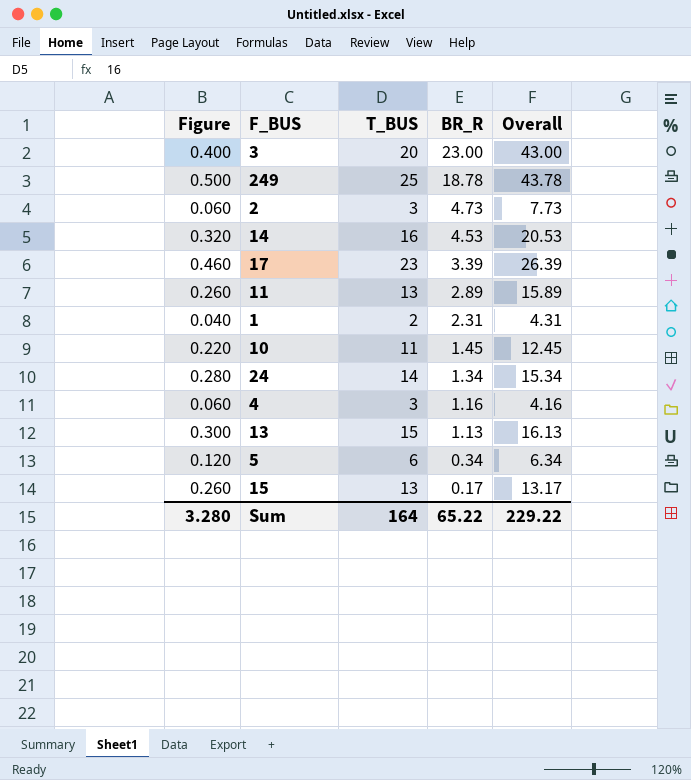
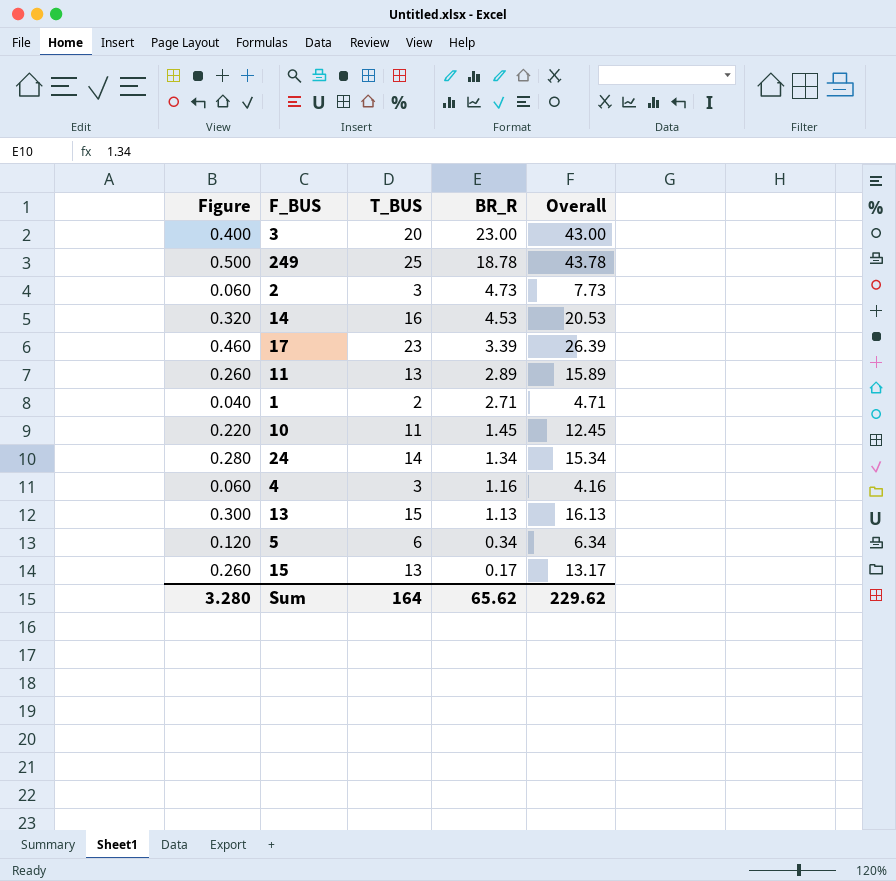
1 | BR_R: 2.31 -> 2.71
1 | Overall: 4.31 -> 4.71
Sum | BR_R: 65.22 -> 65.62
Sum | Overall: 229.22 -> 229.62

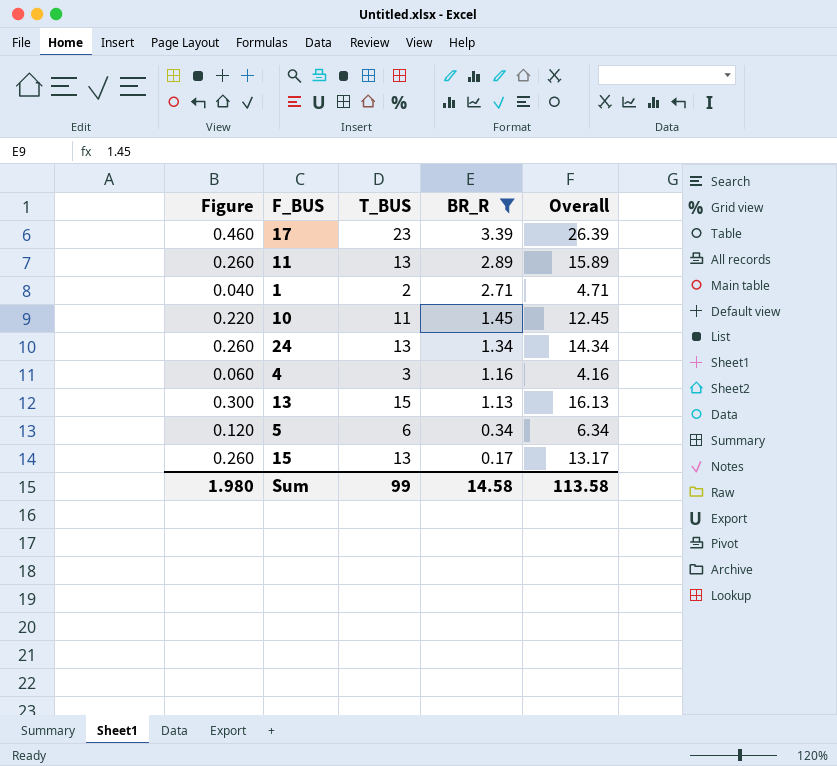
filter: none -> BR_R <= 3.39
24 | Figure: 0.280 -> 0.260
24 | T_BUS: 14 -> 13
24 | Overall: 15.34 -> 14.34
Sum | Figure: 3.280 -> 1.980
Sum | T_BUS: 164 -> 99
Sum | BR_R: 65.62 -> 14.58
Sum | Overall: 229.62 -> 113.58

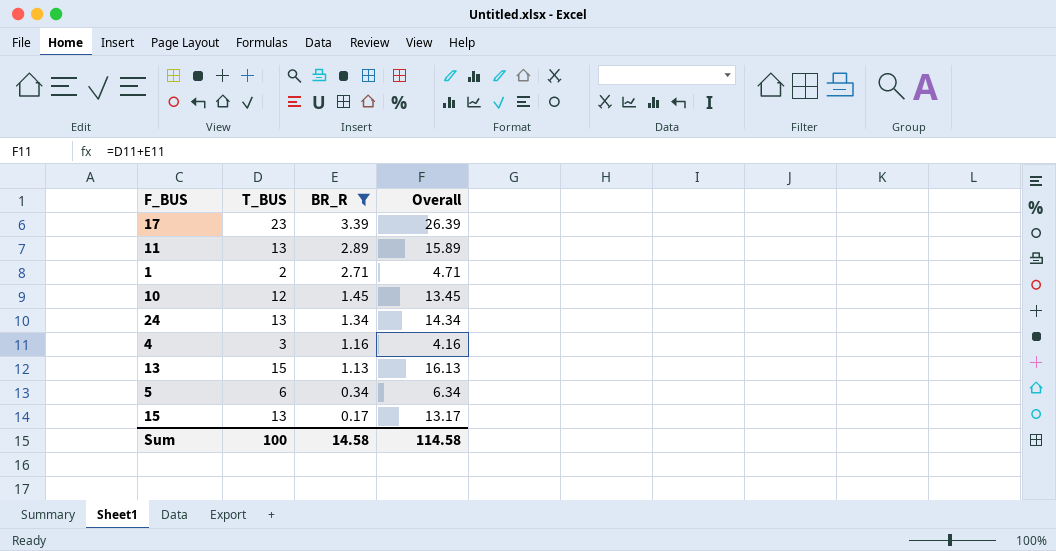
column Figure | formula: [T_BUS] * 0.02 -> none
10 | T_BUS: 11 -> 12
10 | Overall: 12.45 -> 13.45
Sum | T_BUS: 99 -> 100
Sum | Overall: 113.58 -> 114.58

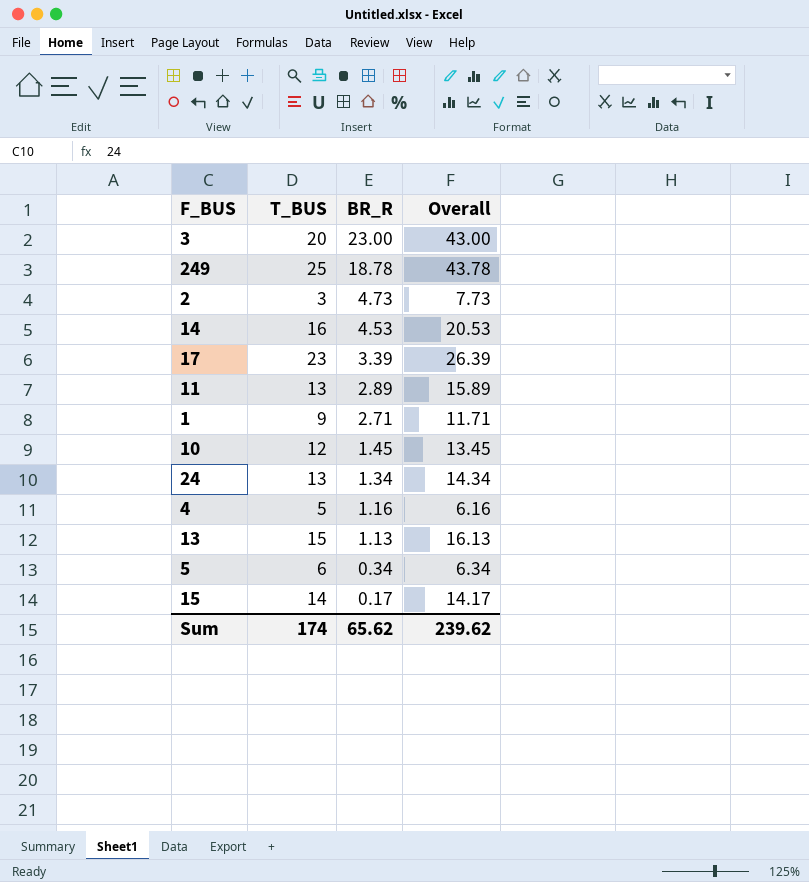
filter: BR_R <= 3.39 -> none
1 | T_BUS: 2 -> 9
1 | Overall: 4.71 -> 11.71
4 | T_BUS: 3 -> 5
4 | Overall: 4.16 -> 6.16
15 | T_BUS: 13 -> 14
15 | Overall: 13.17 -> 14.17
Sum | T_BUS: 100 -> 174
Sum | BR_R: 14.58 -> 65.62
Sum | Overall: 114.58 -> 239.62

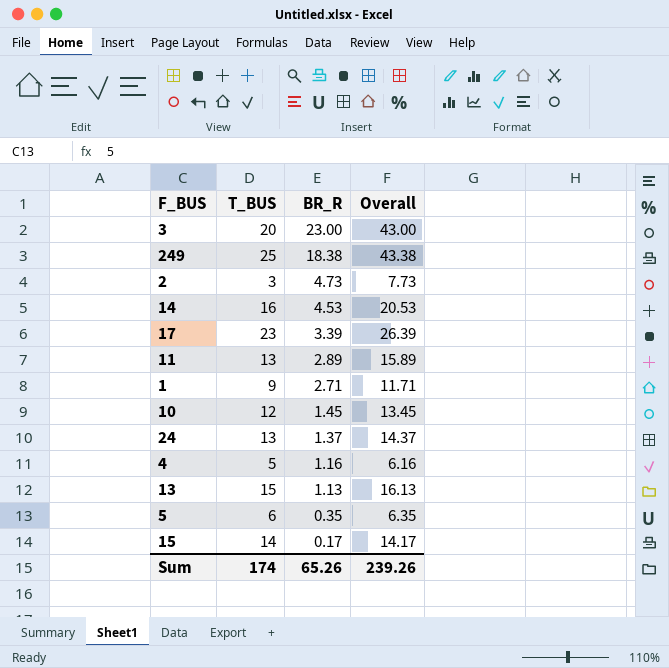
249 | BR_R: 18.78 -> 18.38
249 | Overall: 43.78 -> 43.38
24 | BR_R: 1.34 -> 1.37
24 | Overall: 14.34 -> 14.37
5 | BR_R: 0.34 -> 0.35
5 | Overall: 6.34 -> 6.35
Sum | BR_R: 65.62 -> 65.26
Sum | Overall: 239.62 -> 239.26

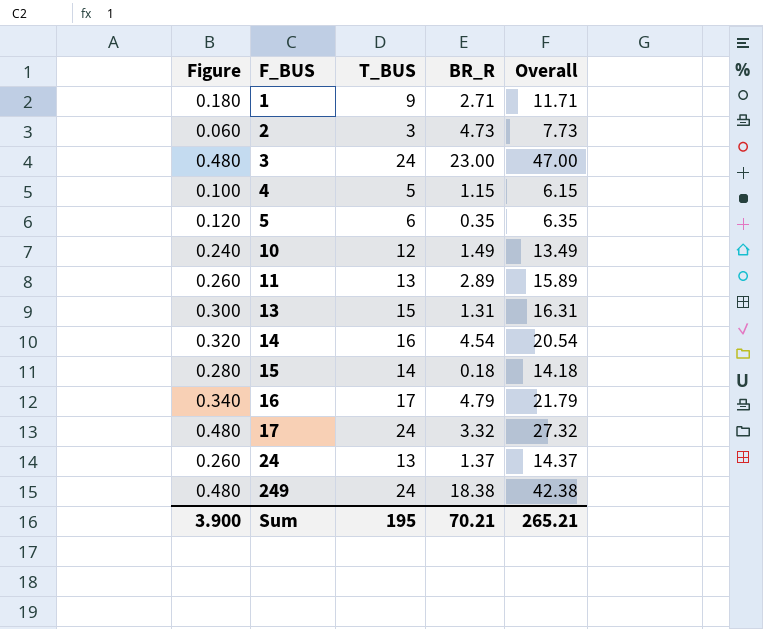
row order: BR_R descending -> F_BUS ascending
column Figure | formula: none -> [T_BUS] * 0.02
3 | T_BUS: 20 -> 24
3 | Overall: 43.00 -> 47.00
4 | BR_R: 1.16 -> 1.15
4 | Overall: 6.16 -> 6.15
10 | BR_R: 1.45 -> 1.49
10 | Overall: 13.45 -> 13.49
13 | BR_R: 1.13 -> 1.31
13 | Overall: 16.13 -> 16.31
14 | BR_R: 4.53 -> 4.54
14 | Overall: 20.53 -> 20.54
15 | BR_R: 0.17 -> 0.18
15 | Overall: 14.17 -> 14.18
row 16: none -> 0.340 | 17 | 4.79 | 21.79
17 | T_BUS: 23 -> 24
17 | BR_R: 3.39 -> 3.32
17 | Overall: 26.39 -> 27.32
249 | T_BUS: 25 -> 24
249 | Overall: 43.38 -> 42.38
Sum | T_BUS: 174 -> 195
Sum | BR_R: 65.26 -> 70.21
Sum | Overall: 239.26 -> 265.21

